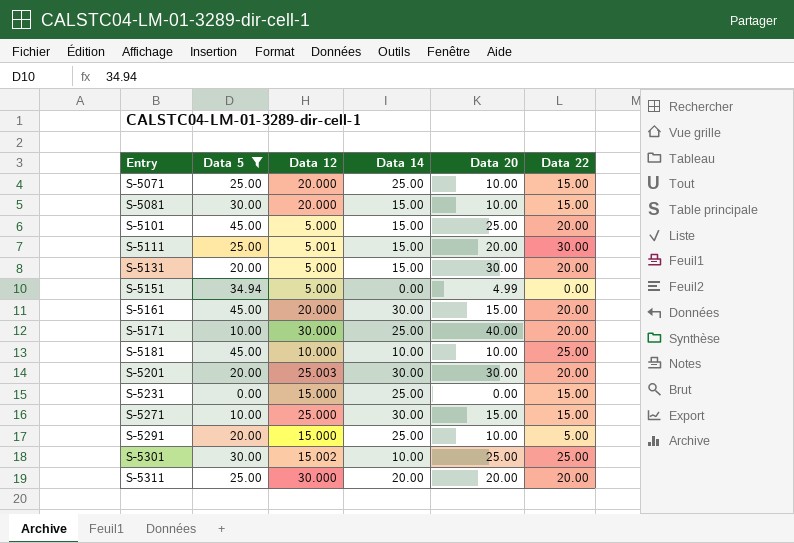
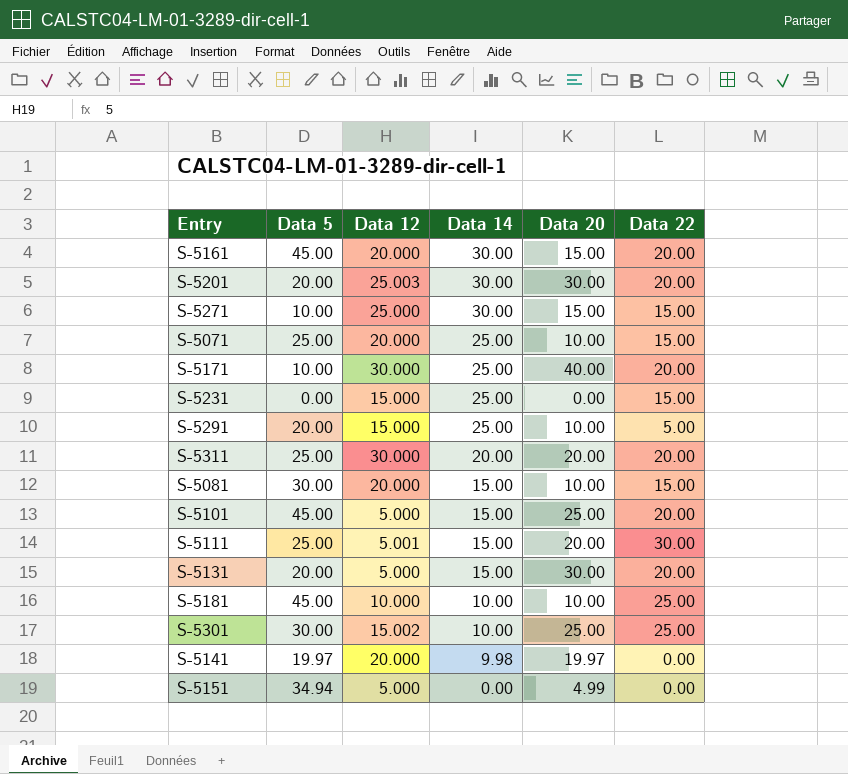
filter: Data 5 != 19.97 -> none
row order: Entry ascending -> Data 14 descending

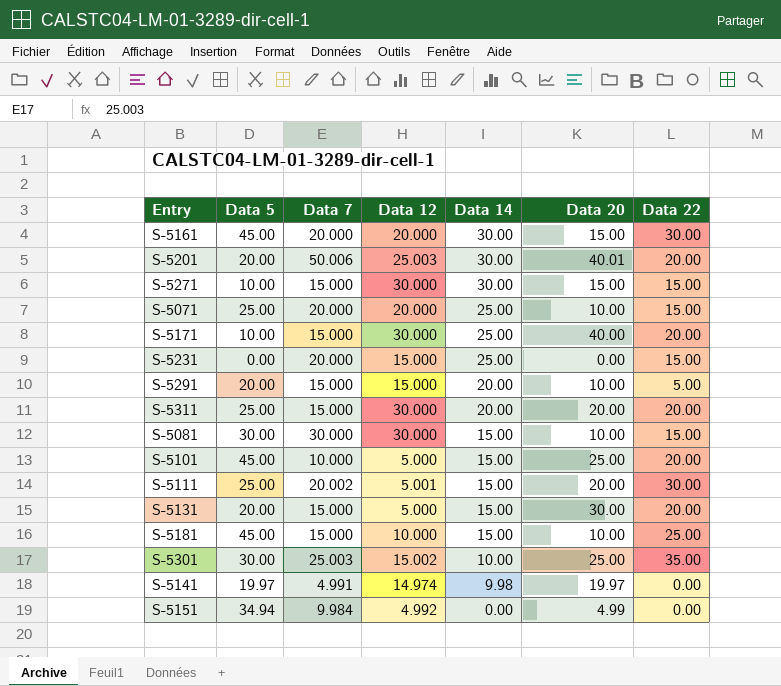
column Data 7 | position: none -> 3
S-5161 | Data 22: 20.00 -> 30.00
S-5201 | Data 20: 30.00 -> 40.01
S-5271 | Data 12: 25.000 -> 30.000
S-5291 | Data 14: 25.00 -> 20.00
S-5081 | Data 12: 20.000 -> 30.000
S-5181 | Data 14: 10.00 -> 15.00
S-5301 | Data 22: 25.00 -> 35.00
S-5141 | Data 12: 20.000 -> 14.974
S-5151 | Data 12: 5.000 -> 4.992

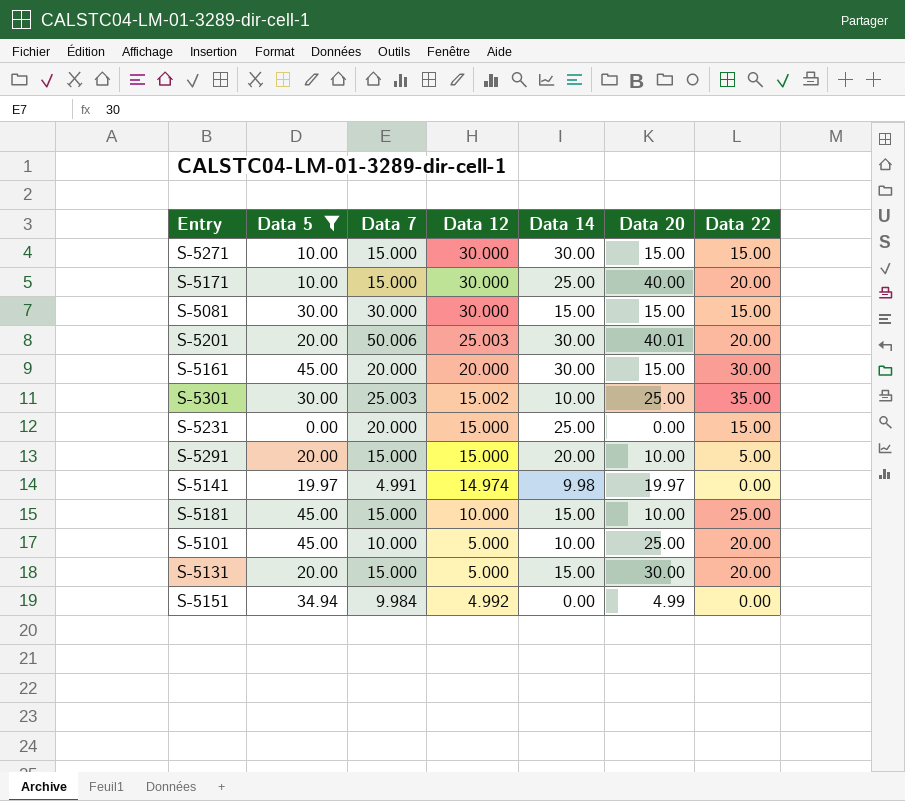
filter: none -> Data 5 != 25.00
row order: Data 14 descending -> Data 12 descending
S-5081 | Data 20: 10.00 -> 15.00
S-5101 | Data 14: 15.00 -> 10.00

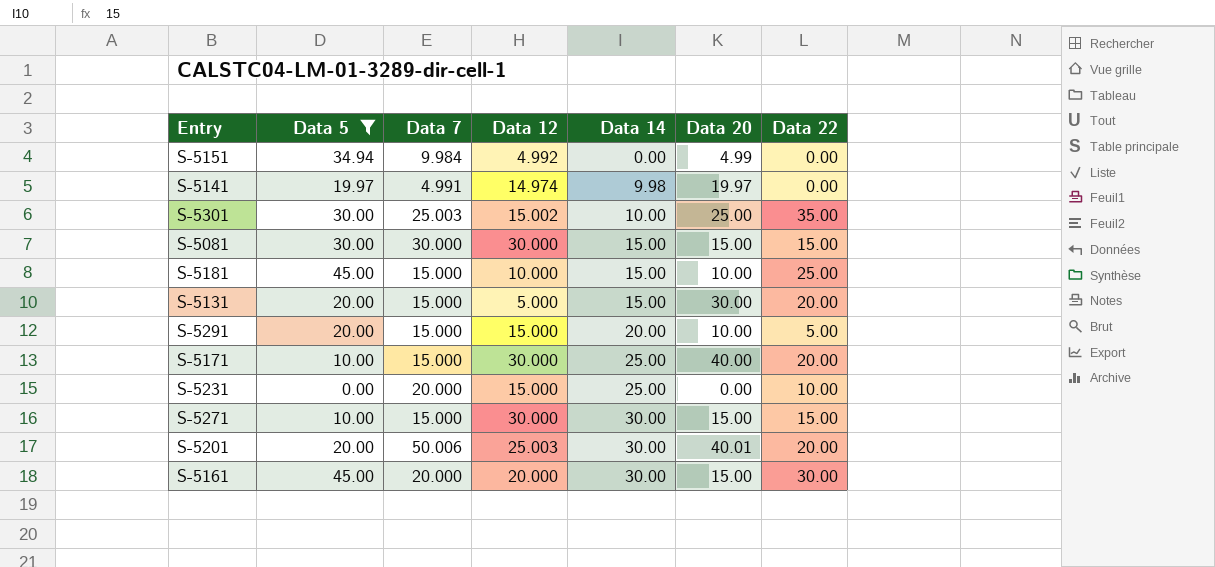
row order: Data 12 descending -> Data 14 ascending
row S-5101: 45.00 | 10.000 | 5.000 | 10.00 | 25.00 | 20.00 -> none
S-5231 | Data 22: 15.00 -> 10.00

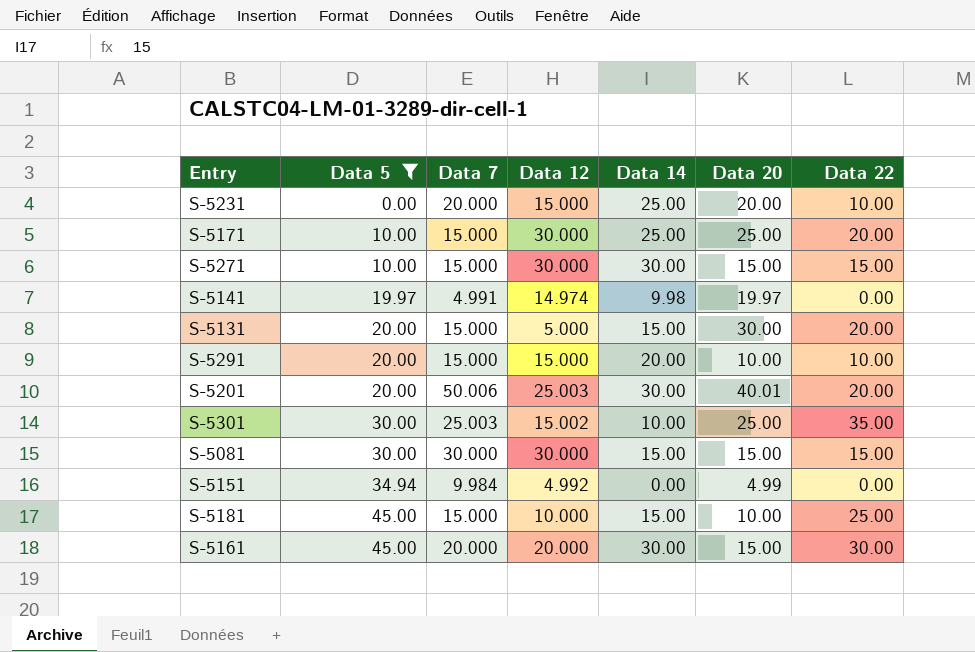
row order: Data 14 ascending -> Data 5 ascending
S-5231 | Data 20: 0.00 -> 20.00
S-5171 | Data 20: 40.00 -> 25.00
S-5291 | Data 22: 5.00 -> 10.00

